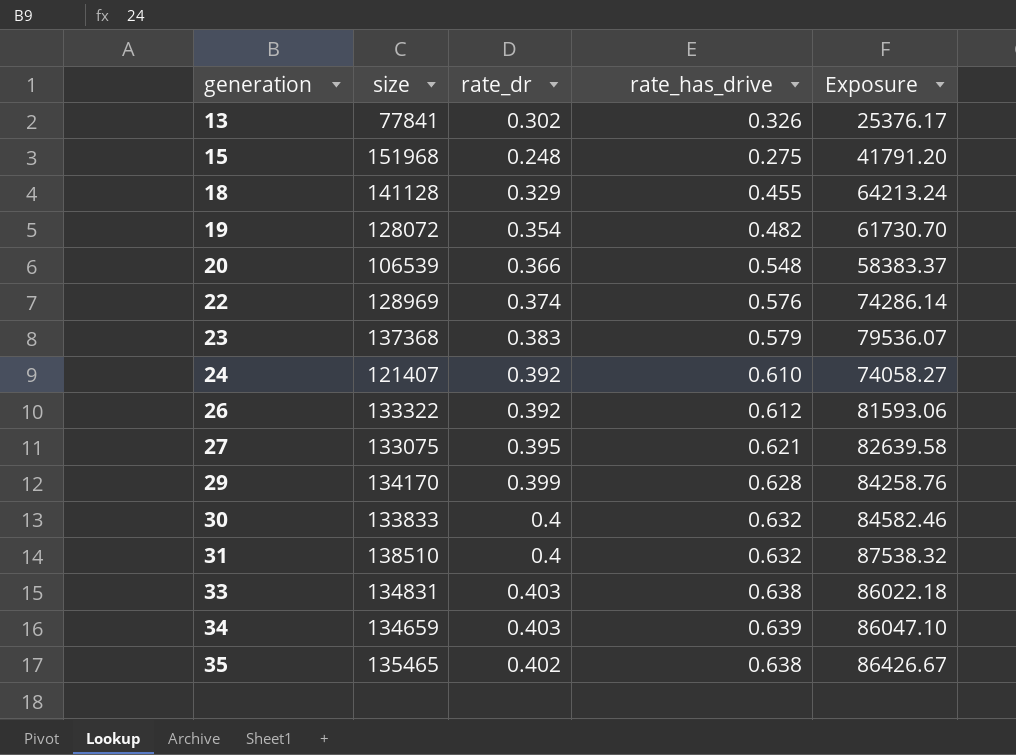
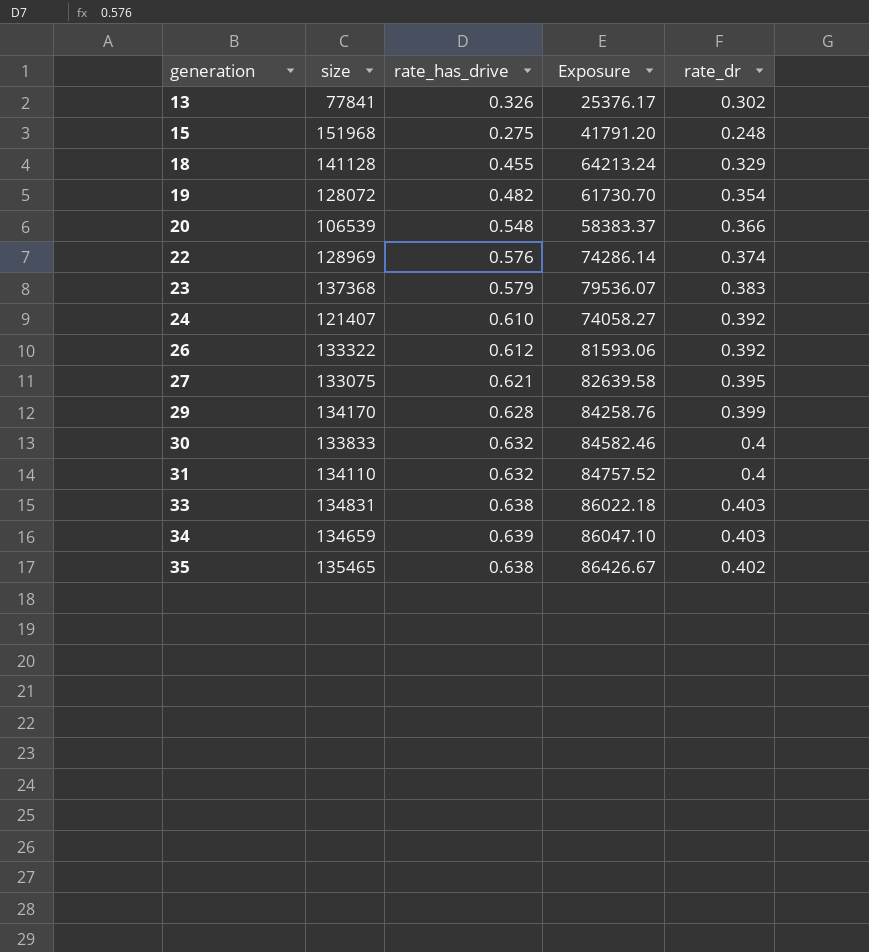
column rate_dr | position: 3 -> 5
31 | size: 138510 -> 134110
31 | Exposure: 87538.32 -> 84757.52

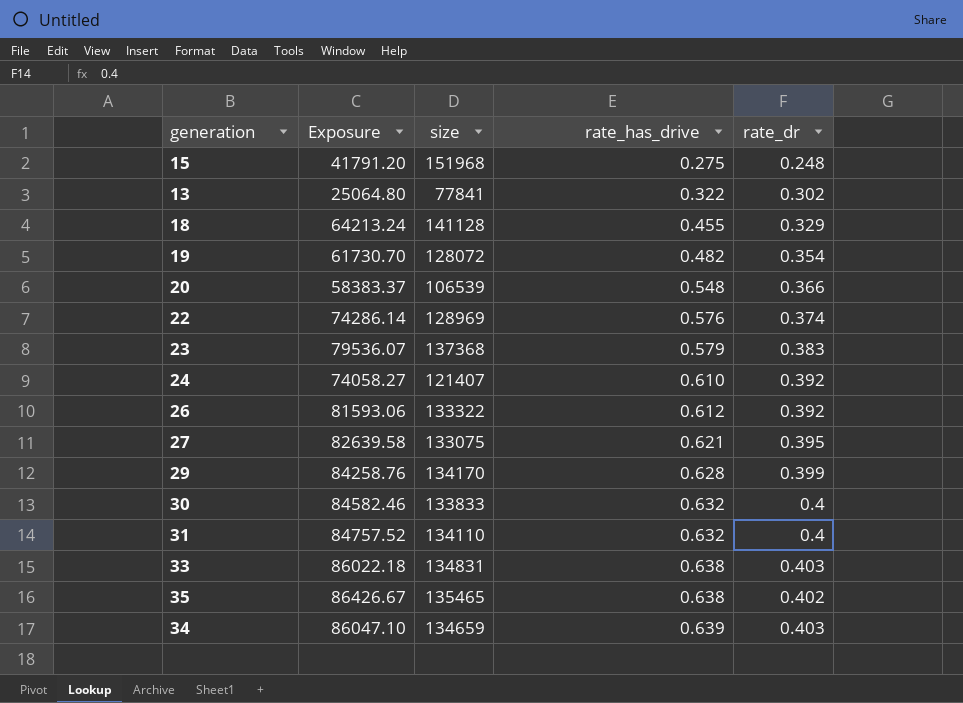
row order: generation ascending -> rate_has_drive ascending
column Exposure | position: 4 -> 2
13 | Exposure: 25376.17 -> 25064.80
13 | rate_has_drive: 0.326 -> 0.322

